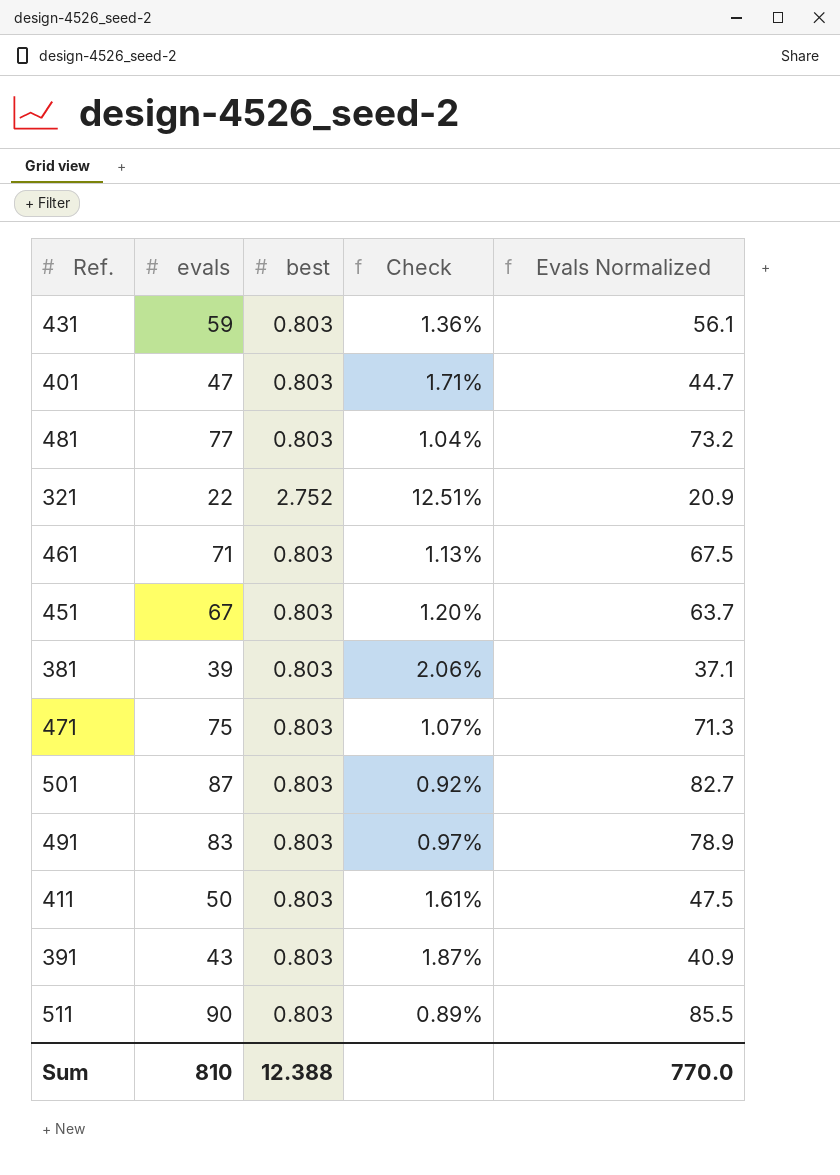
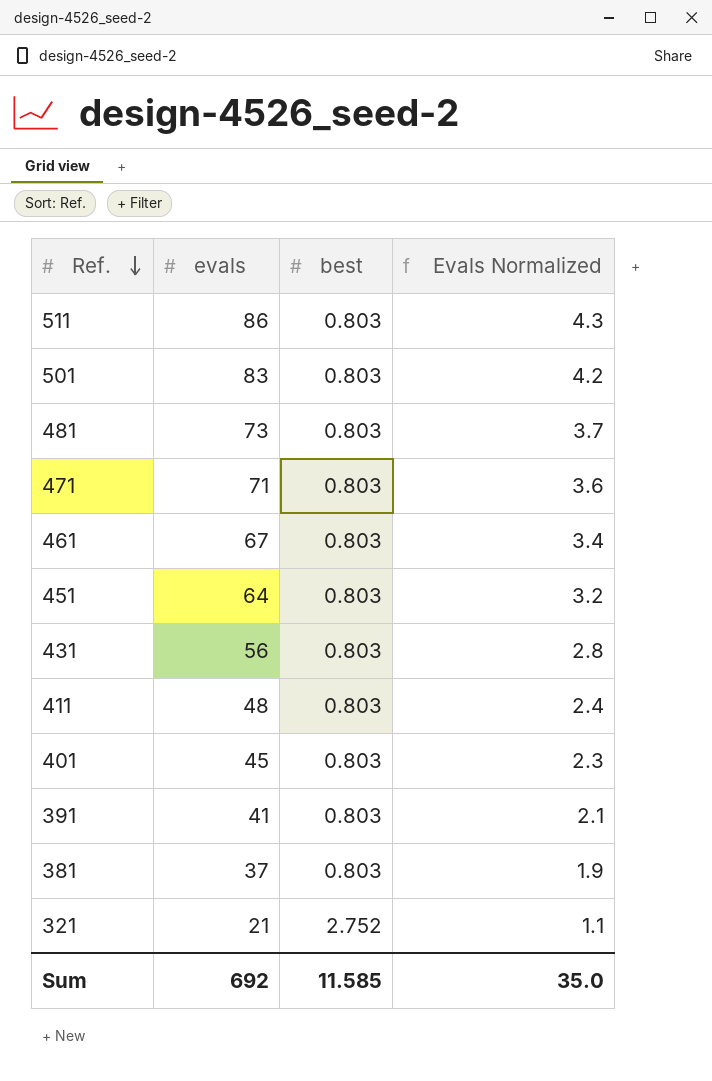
row order: none -> Ref. descending
column Check | formula: [best] / [evals] -> none
column Evals Normalized | formula: [evals] * 0.95 -> [evals] * 0.05
row 491: 83 | 0.803 | 0.97% | 78.9 -> none
511 | evals: 90 -> 86
501 | evals: 87 -> 83
481 | evals: 77 -> 73
471 | evals: 75 -> 71
461 | evals: 71 -> 67
451 | evals: 67 -> 64
431 | evals: 59 -> 56
411 | evals: 50 -> 48
401 | evals: 47 -> 45
391 | evals: 43 -> 41
381 | evals: 39 -> 37
321 | evals: 22 -> 21
Sum | evals: 810 -> 692
Sum | best: 12.388 -> 11.585
Sum | Evals Normalized: 770.0 -> 35.0

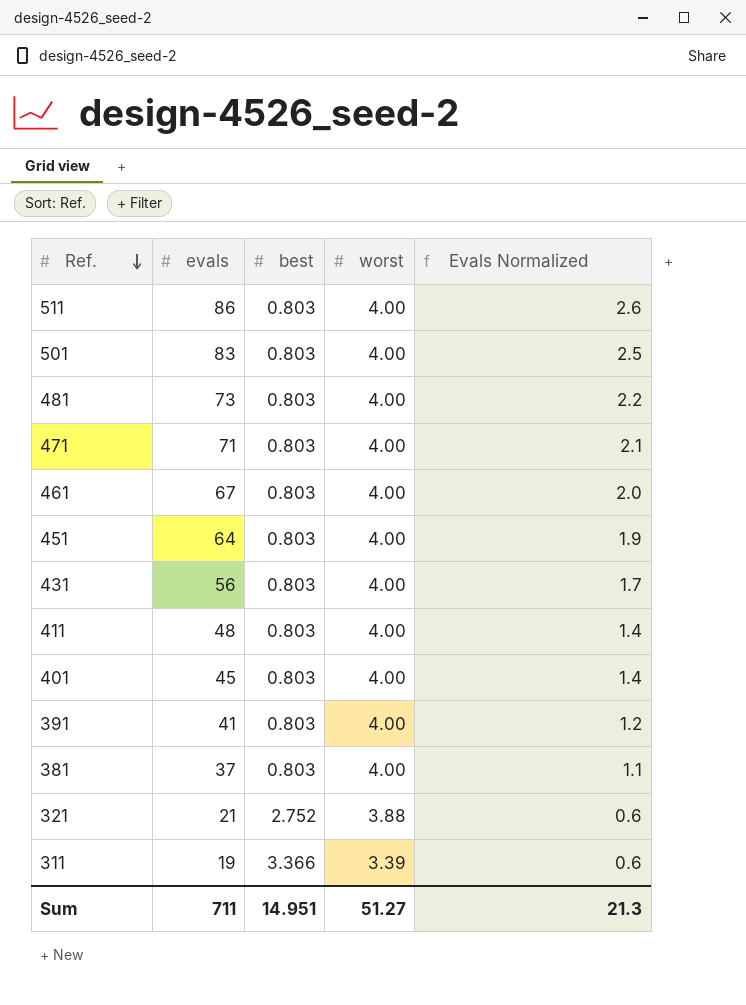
column worst | position: none -> 4
column Evals Normalized | formula: [evals] * 0.05 -> [evals] * 0.03
row 311: none -> 19 | 3.366 | 3.39 | 0.6
Sum | evals: 692 -> 711
Sum | best: 11.585 -> 14.951
Sum | Evals Normalized: 35.0 -> 21.3

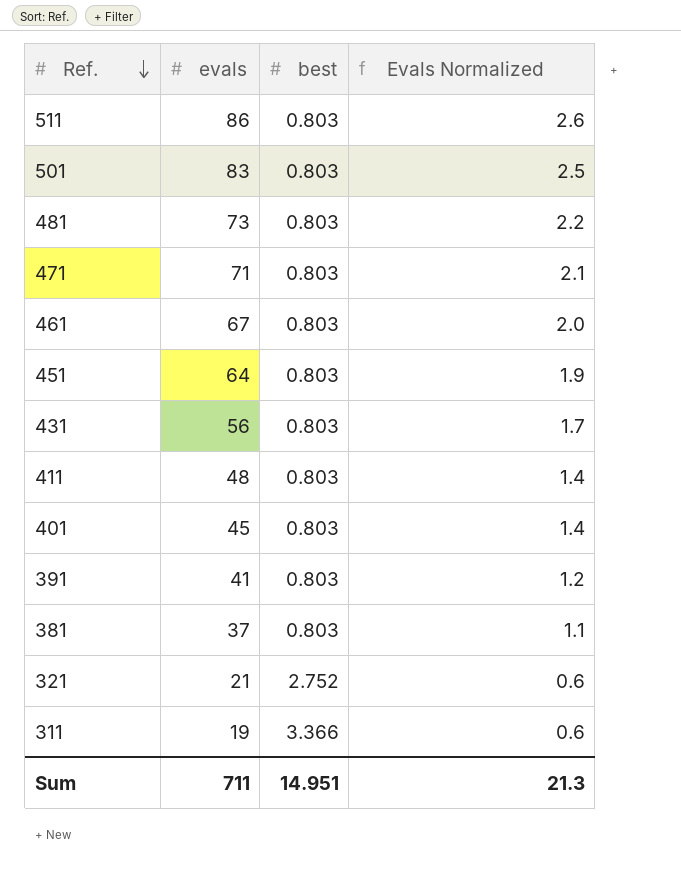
column worst | position: 4 -> none

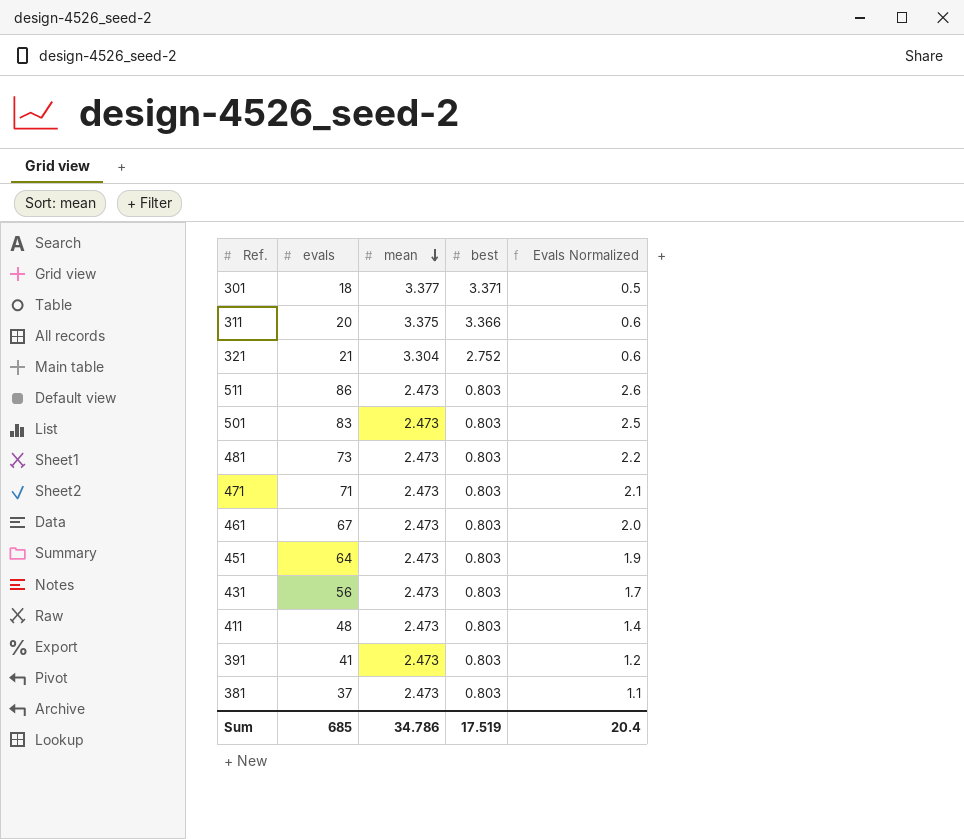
row order: Ref. descending -> mean descending
column mean | position: none -> 3
row 401: 45 | 0.803 | 1.4 -> none
row 301: none -> 18 | 3.377 | 3.371 | 0.5
311 | evals: 19 -> 20
Sum | evals: 711 -> 685
Sum | best: 14.951 -> 17.519
Sum | Evals Normalized: 21.3 -> 20.4

